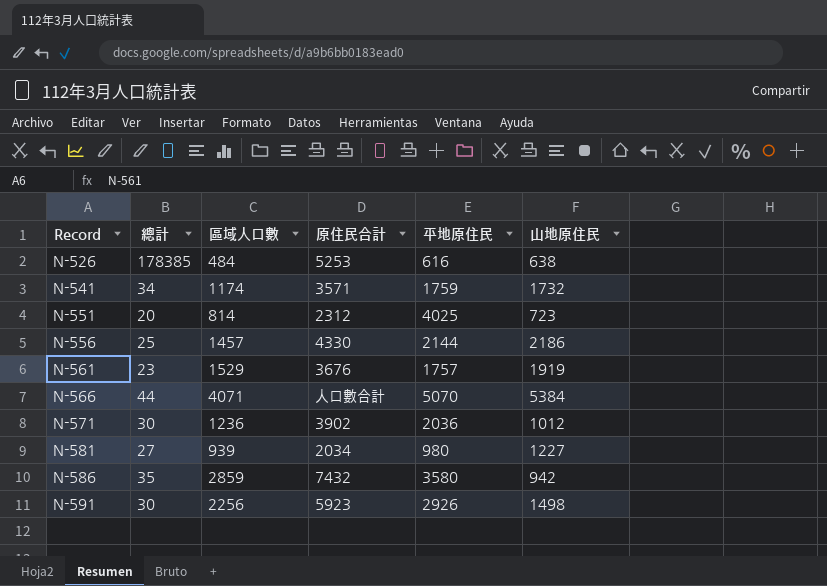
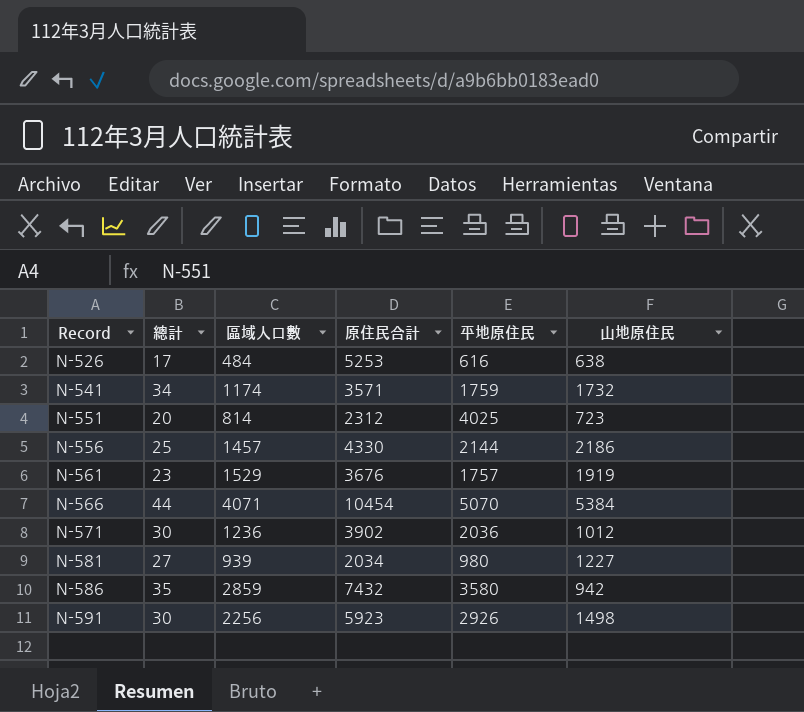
N-526 | 總計: 178385 -> 17
N-566 | 原住民合計: 人口數合計 -> 10454

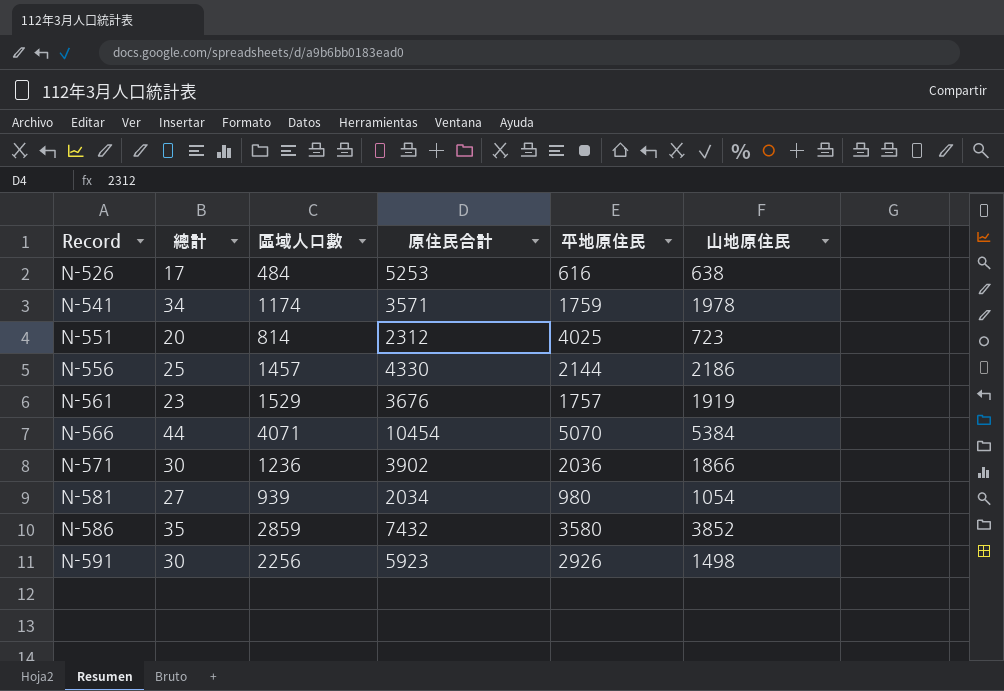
N-541 | 山地原住民: 1732 -> 1978
N-571 | 山地原住民: 1012 -> 1866
N-581 | 山地原住民: 1227 -> 1054
N-586 | 山地原住民: 942 -> 3852

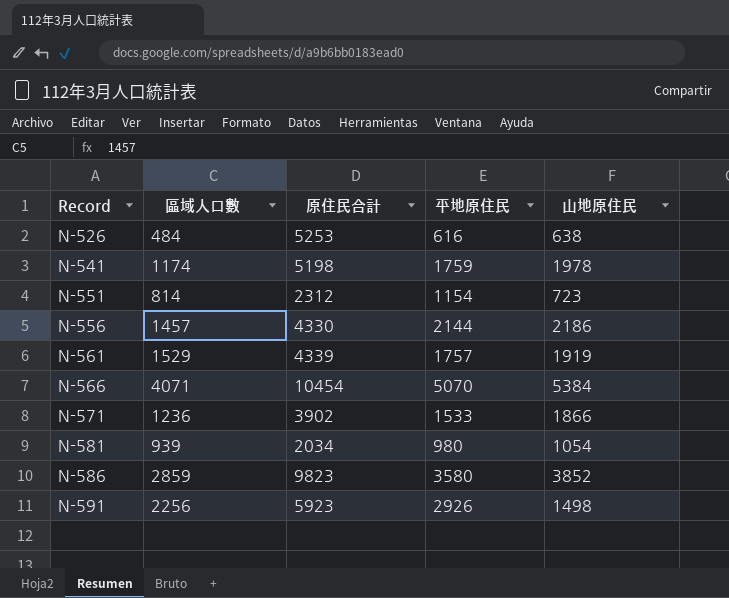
column 總計 | position: 2 -> none
N-541 | 原住民合計: 3571 -> 5198
N-551 | 平地原住民: 4025 -> 1154
N-561 | 原住民合計: 3676 -> 4339
N-571 | 平地原住民: 2036 -> 1533
N-586 | 原住民合計: 7432 -> 9823

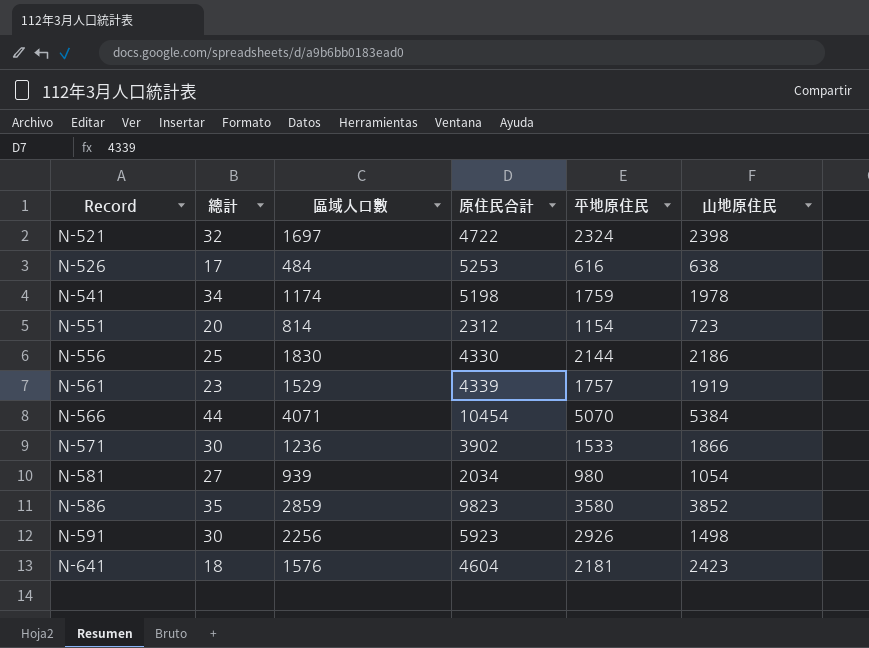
column 總計 | position: none -> 2
row N-521: none -> 32 | 1697 | 4722 | 2324 | 2398
N-556 | 區域人口數: 1457 -> 1830
row N-641: none -> 18 | 1576 | 4604 | 2181 | 2423

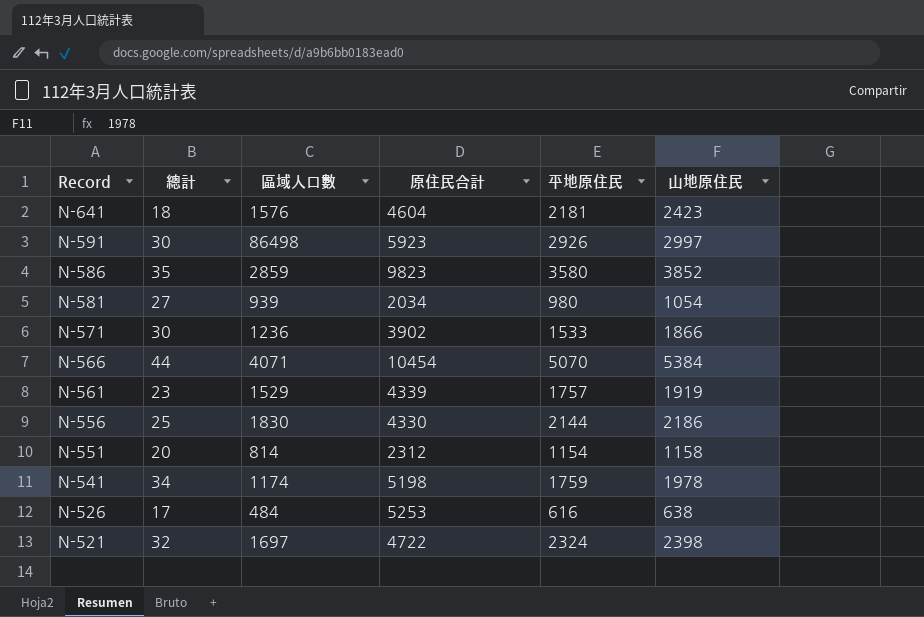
row order: Record ascending -> Record descending
N-591 | 區域人口數: 2256 -> 86498
N-591 | 山地原住民: 1498 -> 2997
N-551 | 山地原住民: 723 -> 1158

